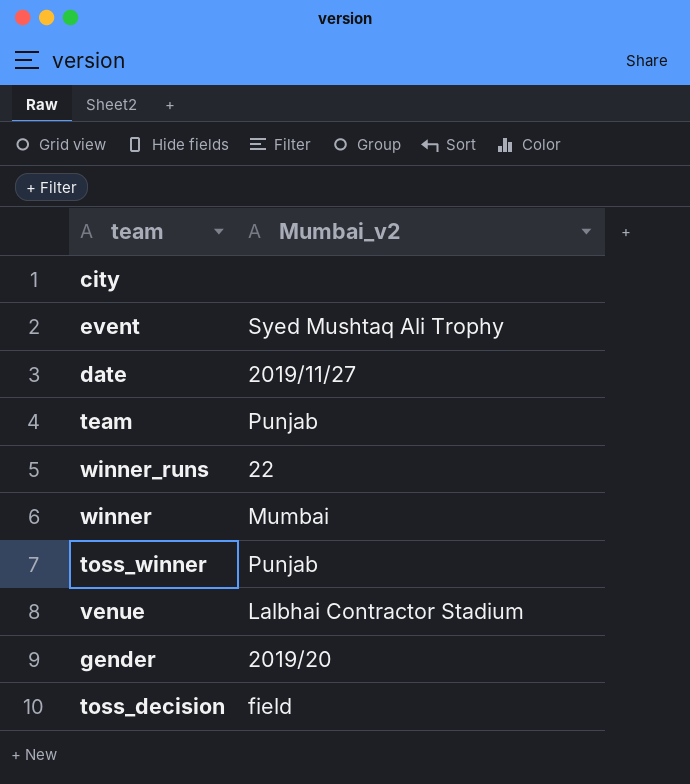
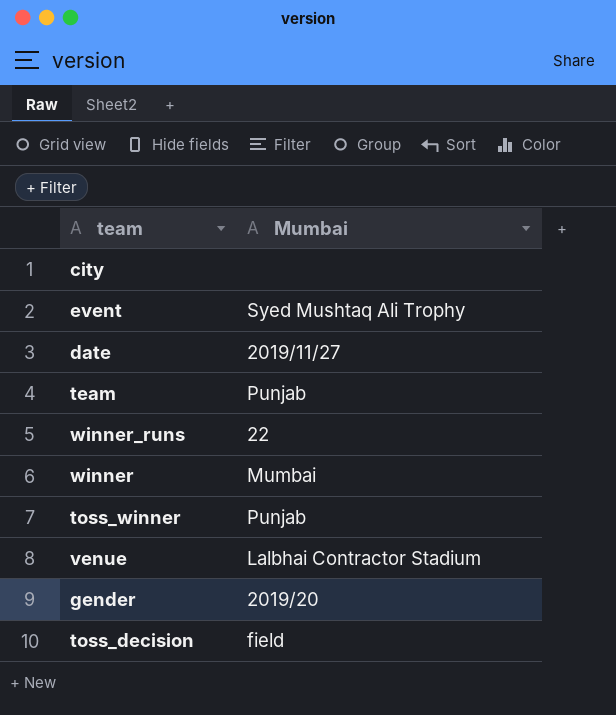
column name: Mumbai_v2 -> Mumbai

